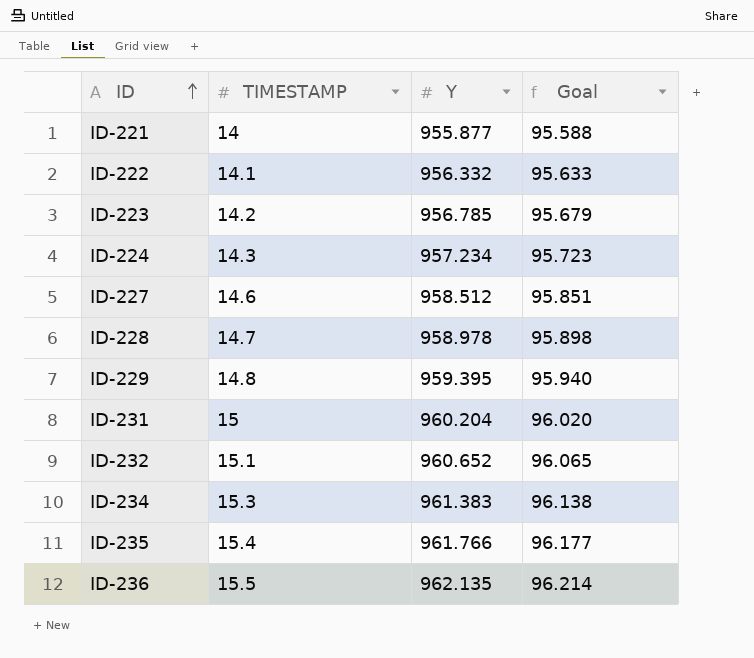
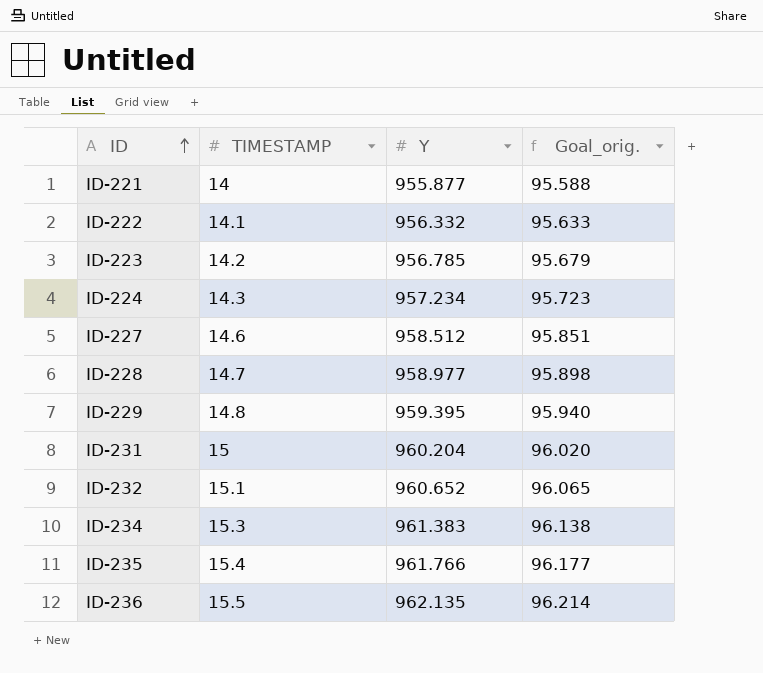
column name: Goal -> Goal_orig.
ID-228 | Y: 958.978 -> 958.977

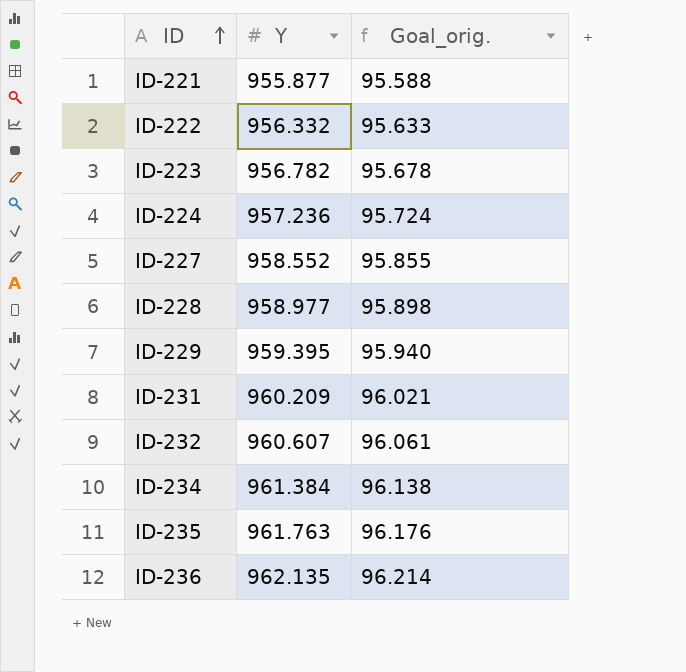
column TIMESTAMP | position: 2 -> none
ID-223 | Y: 956.785 -> 956.782
ID-223 | Goal_orig.: 95.679 -> 95.678
ID-224 | Y: 957.234 -> 957.236
ID-224 | Goal_orig.: 95.723 -> 95.724
ID-227 | Y: 958.512 -> 958.552
ID-227 | Goal_orig.: 95.851 -> 95.855
ID-231 | Y: 960.204 -> 960.209
ID-231 | Goal_orig.: 96.020 -> 96.021
ID-232 | Y: 960.652 -> 960.607
ID-232 | Goal_orig.: 96.065 -> 96.061
ID-234 | Y: 961.383 -> 961.384
ID-235 | Y: 961.766 -> 961.763
ID-235 | Goal_orig.: 96.177 -> 96.176

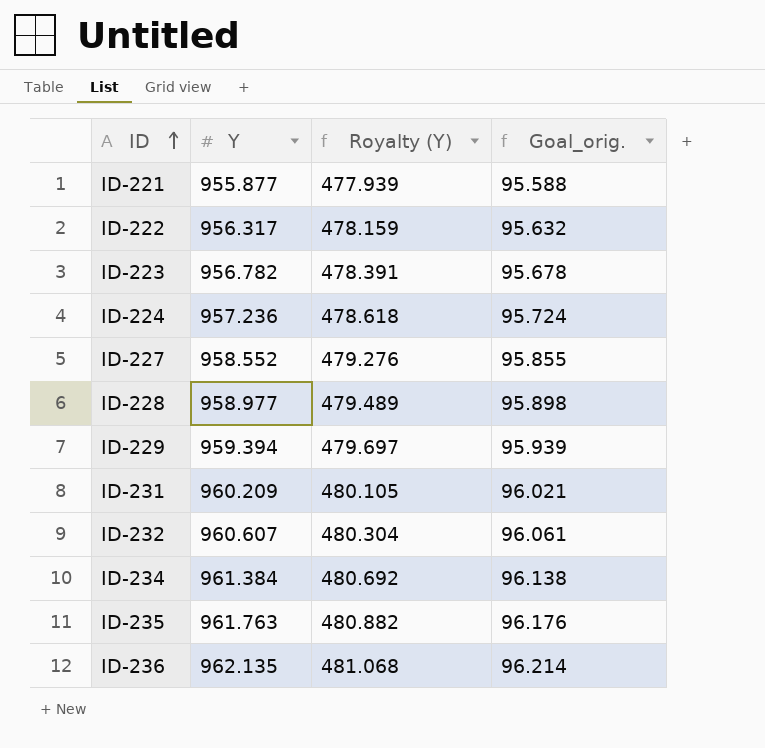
column Royalty (Y) | formula: none -> [Y] * 0.5
ID-222 | Y: 956.332 -> 956.317
ID-222 | Goal_orig.: 95.633 -> 95.632
ID-229 | Y: 959.395 -> 959.394
ID-229 | Goal_orig.: 95.940 -> 95.939

